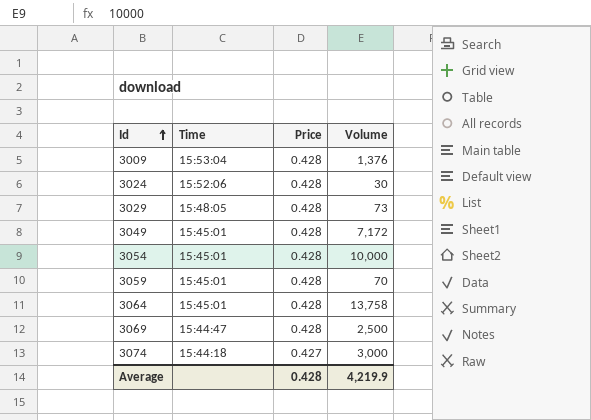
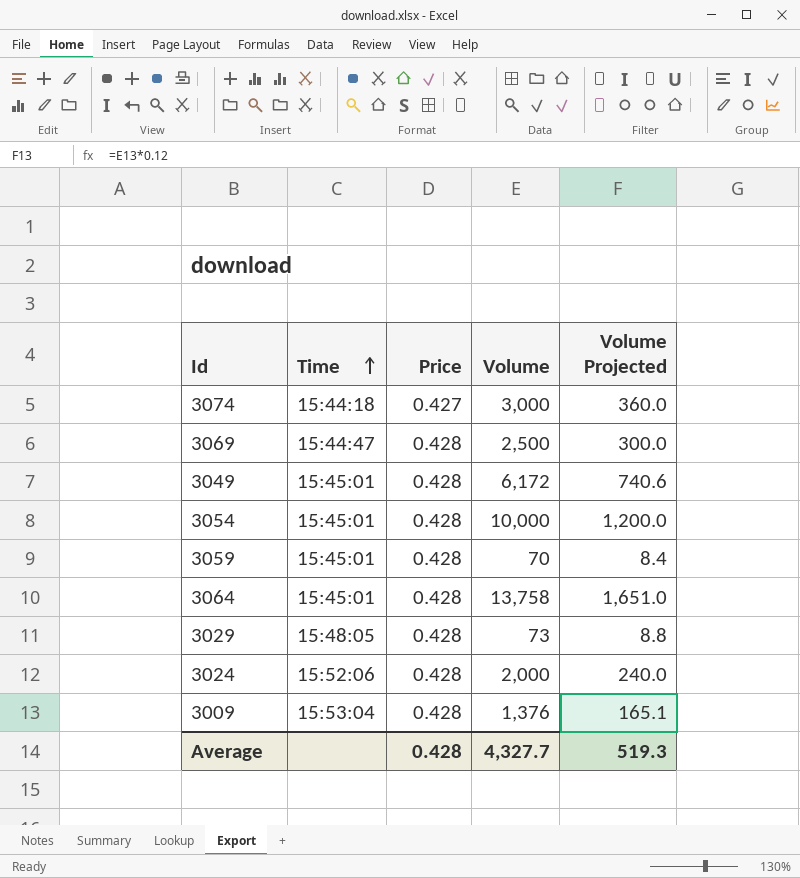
row order: Id ascending -> Time ascending
column Volume Projected | formula: none -> [Volume] * 0.12
3049 | Volume: 7,172 -> 6,172
3024 | Volume: 30 -> 2,000
Average | Volume: 4,219.9 -> 4,327.7

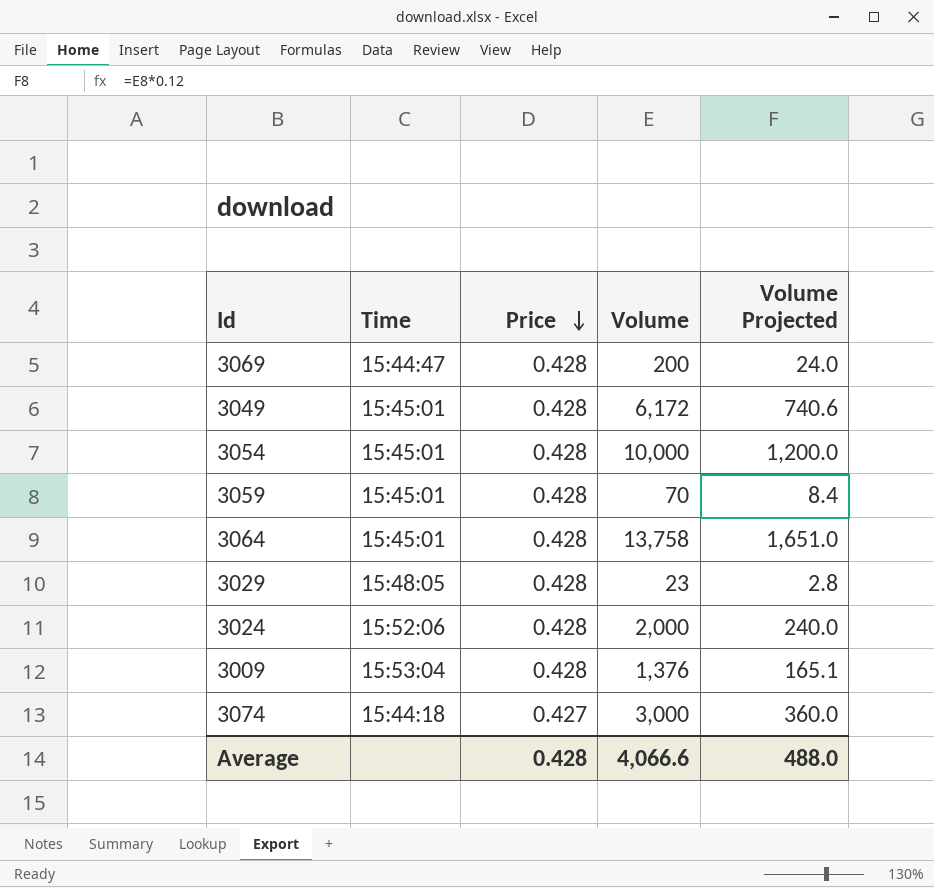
row order: Time ascending -> Price descending
3069 | Volume: 2,500 -> 200
3069 | Volume Projected: 300.0 -> 24.0
3029 | Volume: 73 -> 23
3029 | Volume Projected: 8.8 -> 2.8
Average | Volume: 4,327.7 -> 4,066.6
Average | Volume Projected: 519.3 -> 488.0

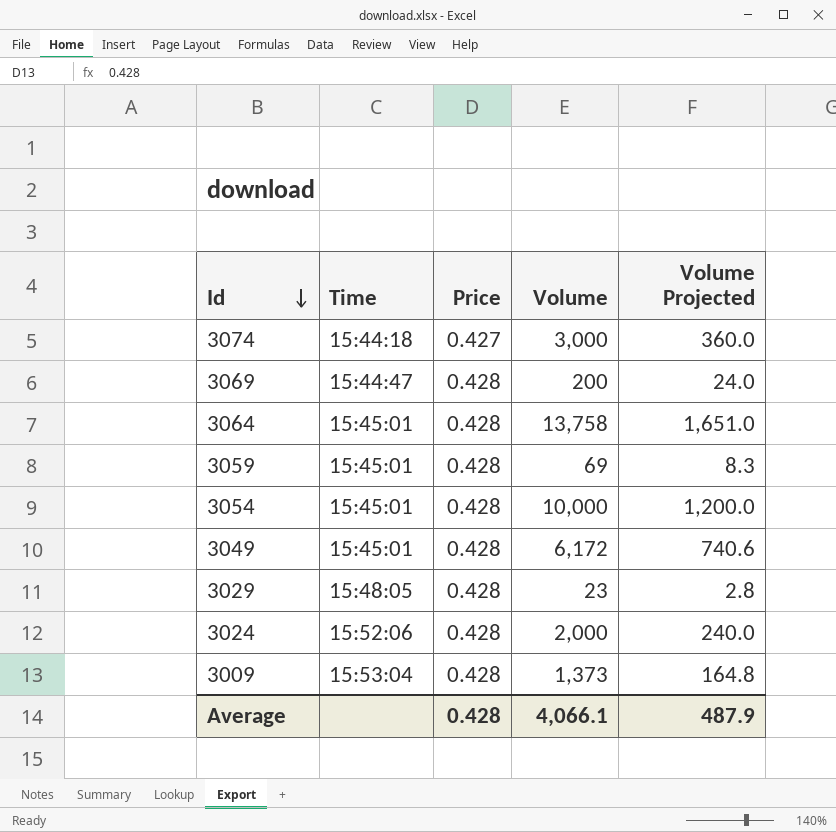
row order: Price descending -> Id descending
3059 | Volume: 70 -> 69
3059 | Volume Projected: 8.4 -> 8.3
3009 | Volume: 1,376 -> 1,373
3009 | Volume Projected: 165.1 -> 164.8
Average | Volume: 4,066.6 -> 4,066.1
Average | Volume Projected: 488.0 -> 487.9

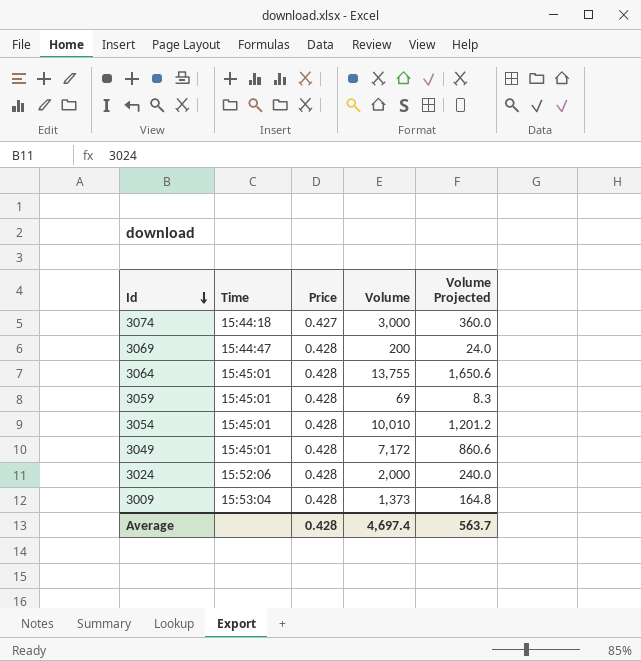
row 3029: 15:48:05 | 0.428 | 23 | 2.8 -> none
3064 | Volume: 13,758 -> 13,755
3064 | Volume Projected: 1,651.0 -> 1,650.6
3054 | Volume: 10,000 -> 10,010
3054 | Volume Projected: 1,200.0 -> 1,201.2
3049 | Volume: 6,172 -> 7,172
3049 | Volume Projected: 740.6 -> 860.6
Average | Volume: 4,066.1 -> 4,697.4
Average | Volume Projected: 487.9 -> 563.7

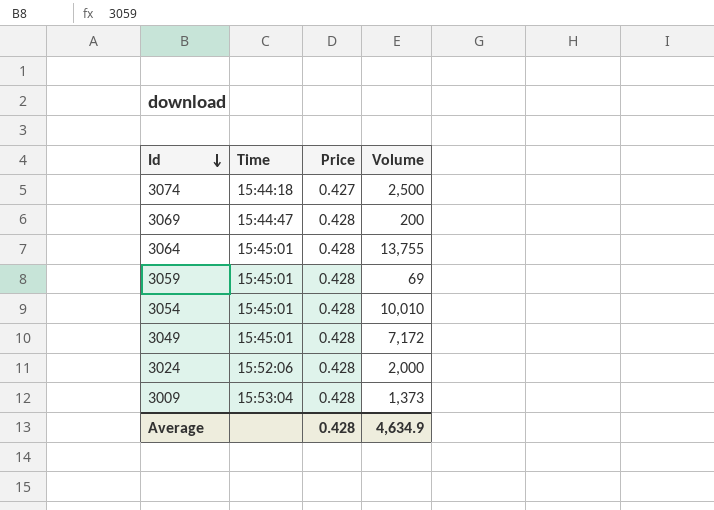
column Volume Projected | formula: [Volume] * 0.12 -> none
3074 | Volume: 3,000 -> 2,500
Average | Volume: 4,697.4 -> 4,634.9

